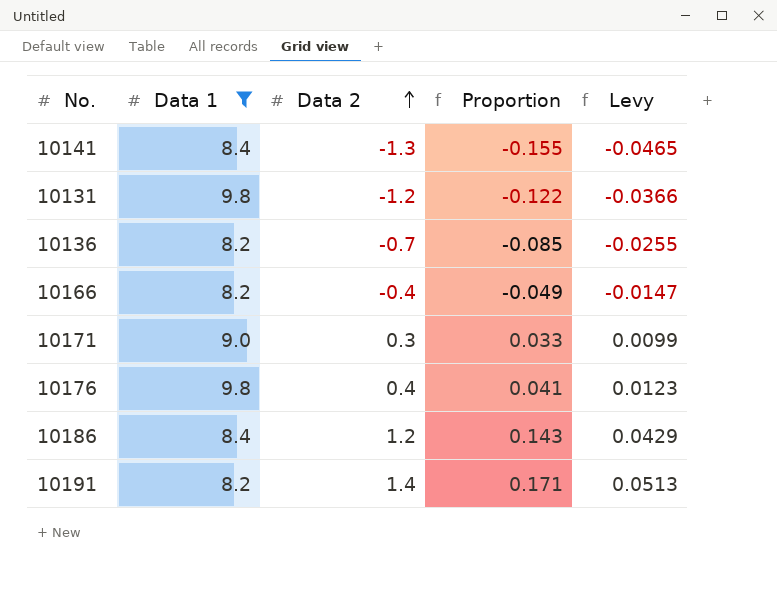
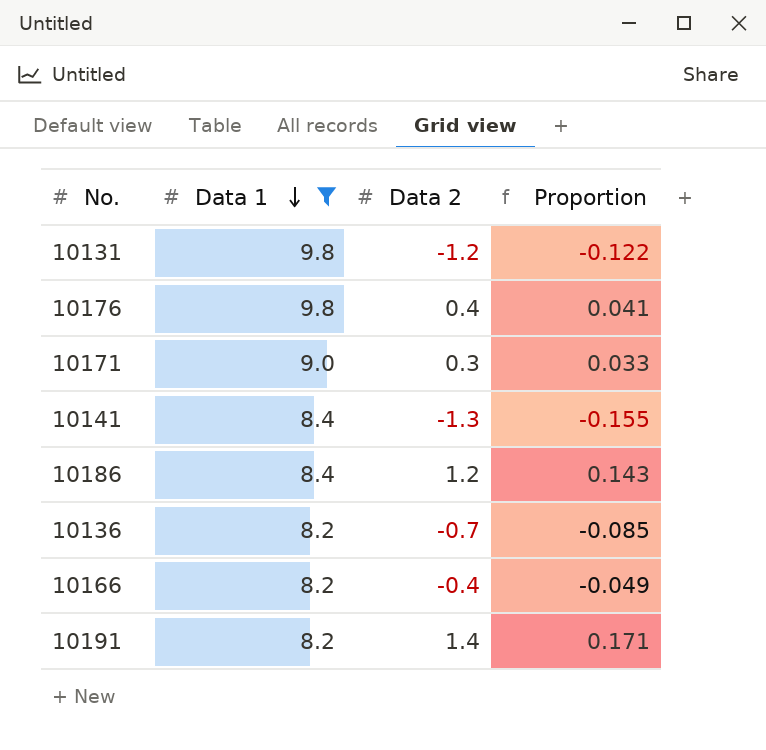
row order: Data 2 ascending -> Data 1 descending
column Levy | formula: [Proportion] * 0.3 -> none

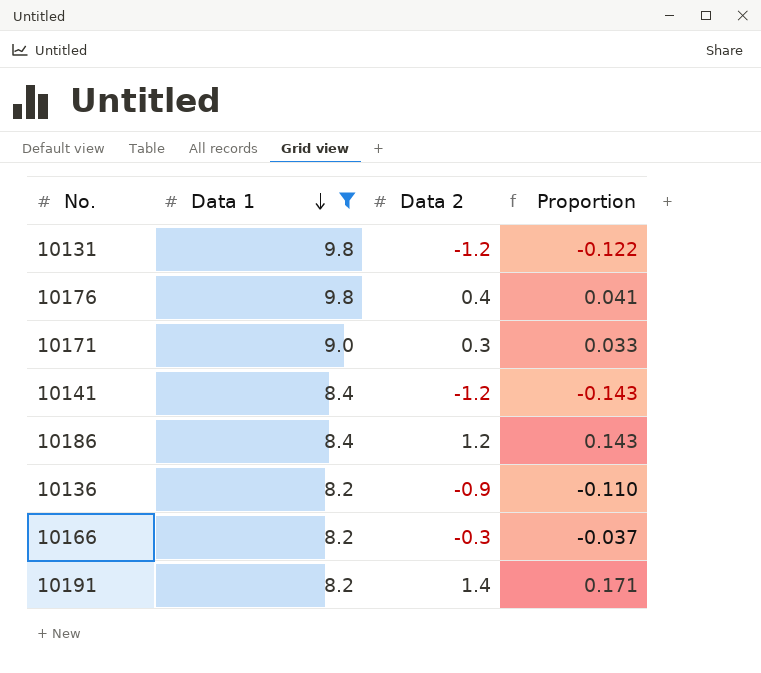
10141 | Data 2: -1.3 -> -1.2
10141 | Proportion: -0.155 -> -0.143
10136 | Data 2: -0.7 -> -0.9
10136 | Proportion: -0.085 -> -0.110
10166 | Data 2: -0.4 -> -0.3
10166 | Proportion: -0.049 -> -0.037

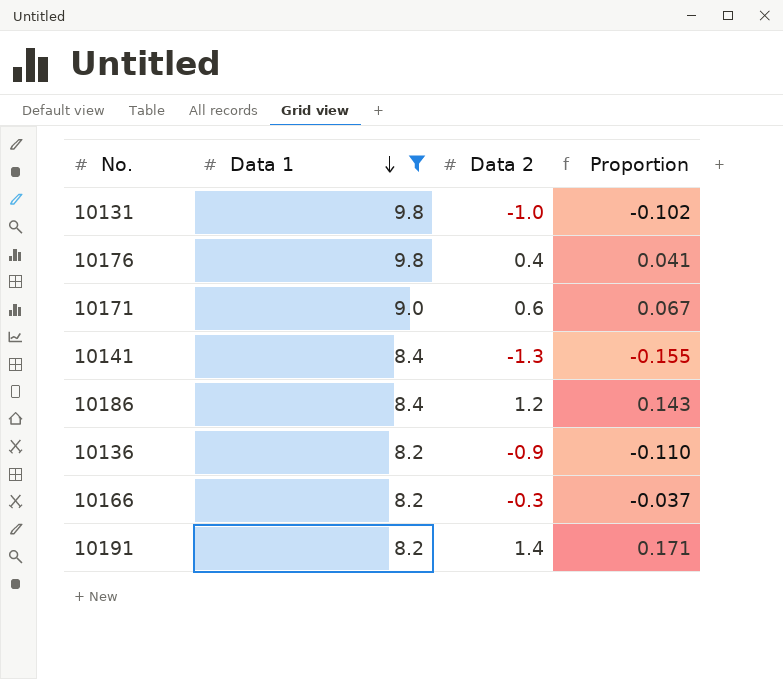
10131 | Data 2: -1.2 -> -1.0
10131 | Proportion: -0.122 -> -0.102
10171 | Data 2: 0.3 -> 0.6
10171 | Proportion: 0.033 -> 0.067
10141 | Data 2: -1.2 -> -1.3
10141 | Proportion: -0.143 -> -0.155

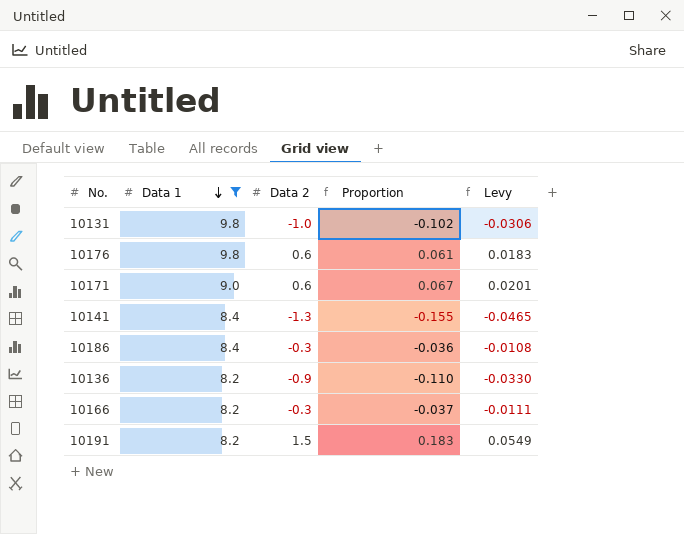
column Levy | formula: none -> [Proportion] * 0.3
10176 | Data 2: 0.4 -> 0.6
10176 | Proportion: 0.041 -> 0.061
10186 | Data 2: 1.2 -> -0.3
10186 | Proportion: 0.143 -> -0.036
10191 | Data 2: 1.4 -> 1.5
10191 | Proportion: 0.171 -> 0.183

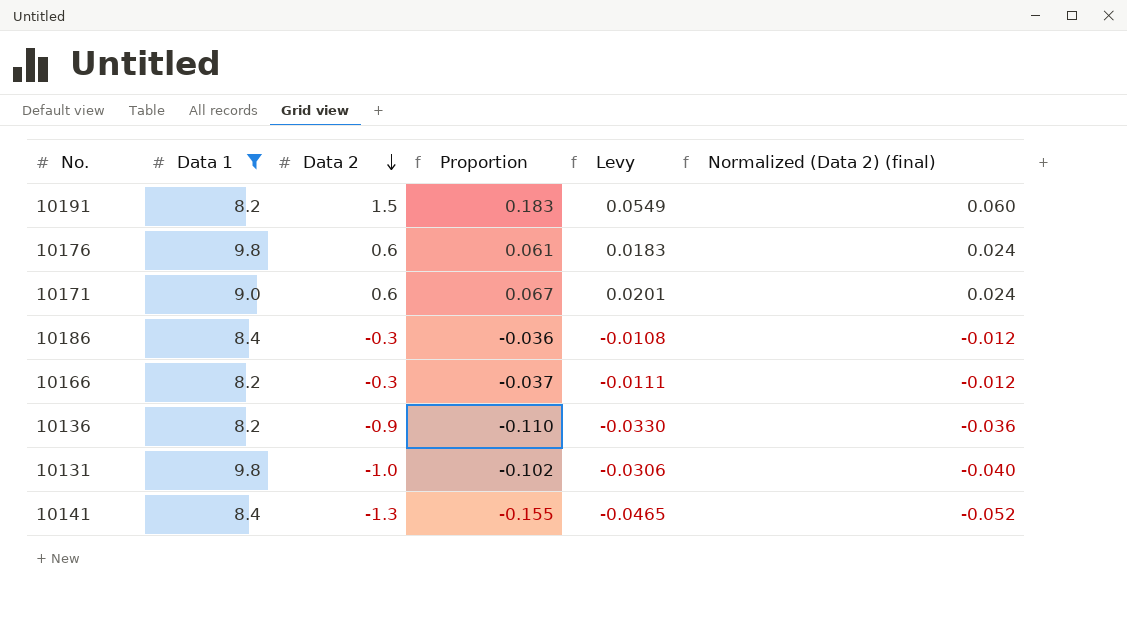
row order: Data 1 descending -> Data 2 descending
column Normalized (Data 2) (final) | formula: none -> [Data 2] * 0.04

